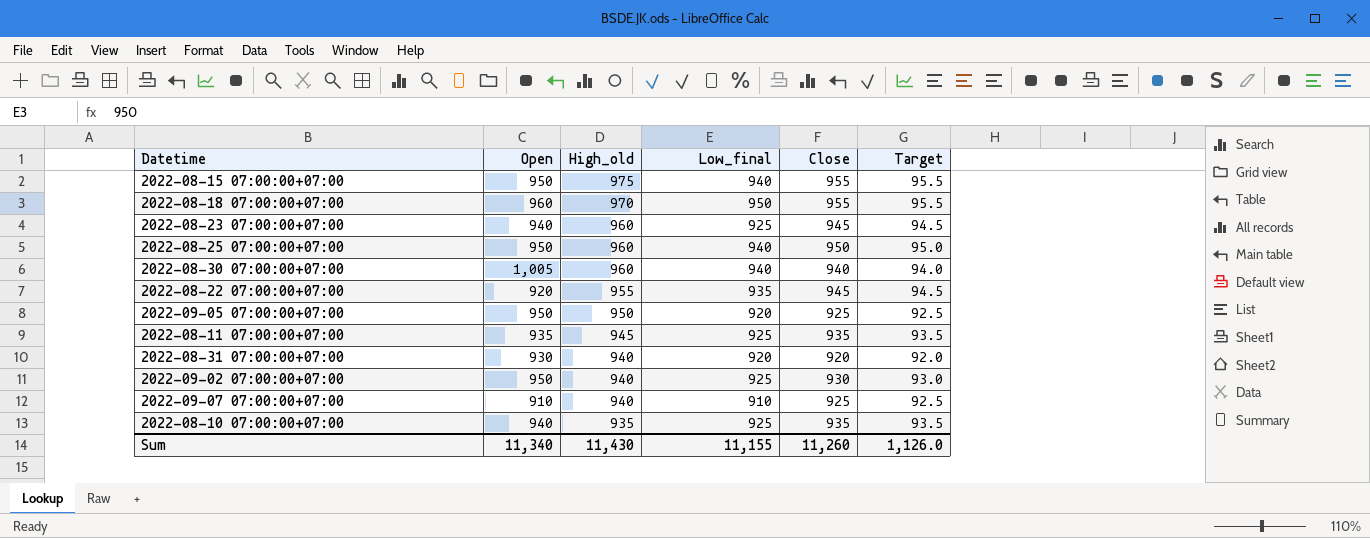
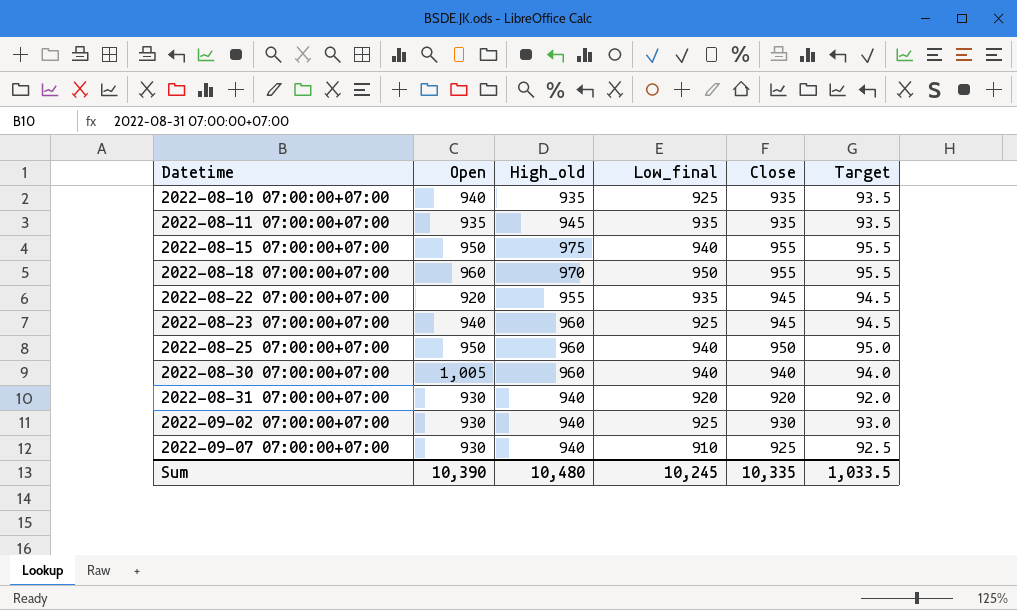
row order: High_old descending -> Datetime ascending
row 2022-09-05 07:00:00+07:00: 950 | 950 | 920 | 925 | 92.5 -> none
2022-08-11 07:00:00+07:00 | Low_final: 925 -> 935
2022-09-02 07:00:00+07:00 | Open: 950 -> 930
2022-09-07 07:00:00+07:00 | Open: 910 -> 930
Sum | Open: 11,340 -> 10,390
Sum | High_old: 11,430 -> 10,480
Sum | Low_final: 11,155 -> 10,245
Sum | Close: 11,260 -> 10,335
Sum | Target: 1,126.0 -> 1,033.5

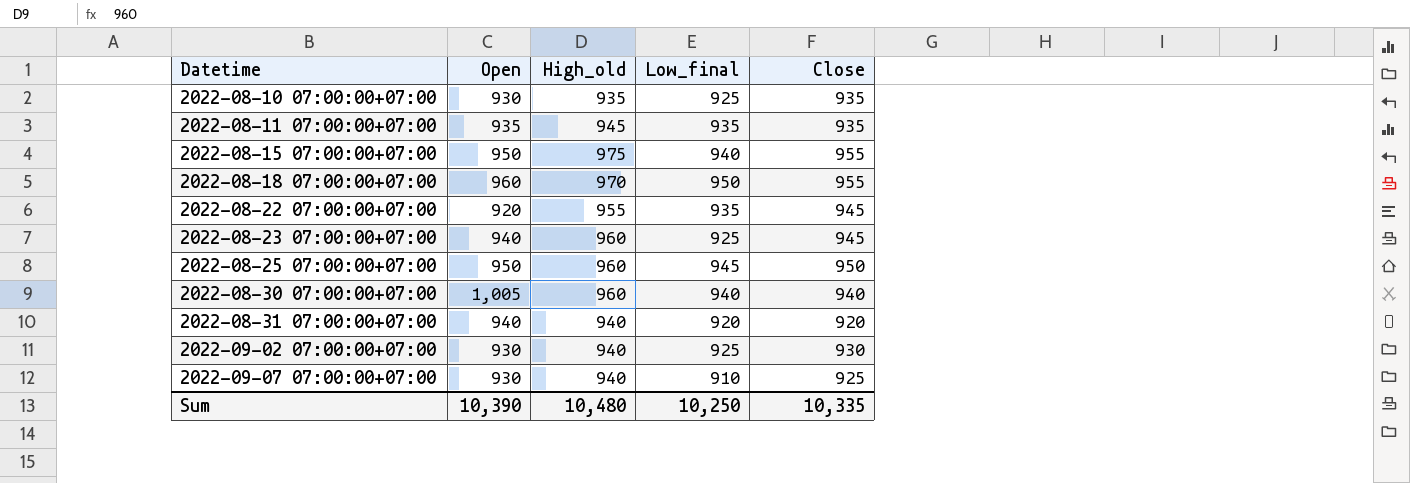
column Target | formula: [Close] * 0.1 -> none
2022-08-10 07:00:00+07:00 | Open: 940 -> 930
2022-08-25 07:00:00+07:00 | Low_final: 940 -> 945
2022-08-31 07:00:00+07:00 | Open: 930 -> 940
Sum | Low_final: 10,245 -> 10,250

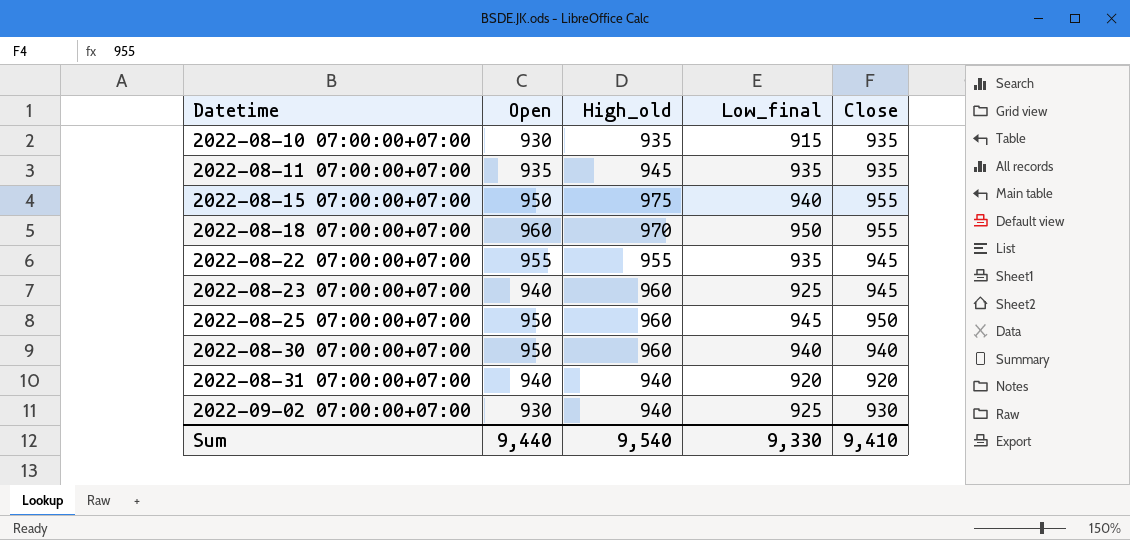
row 2022-09-07 07:00:00+07:00: 930 | 940 | 910 | 925 -> none
2022-08-10 07:00:00+07:00 | Low_final: 925 -> 915
2022-08-22 07:00:00+07:00 | Open: 920 -> 955
2022-08-30 07:00:00+07:00 | Open: 1,005 -> 950
Sum | Open: 10,390 -> 9,440
Sum | High_old: 10,480 -> 9,540
Sum | Low_final: 10,250 -> 9,330
Sum | Close: 10,335 -> 9,410

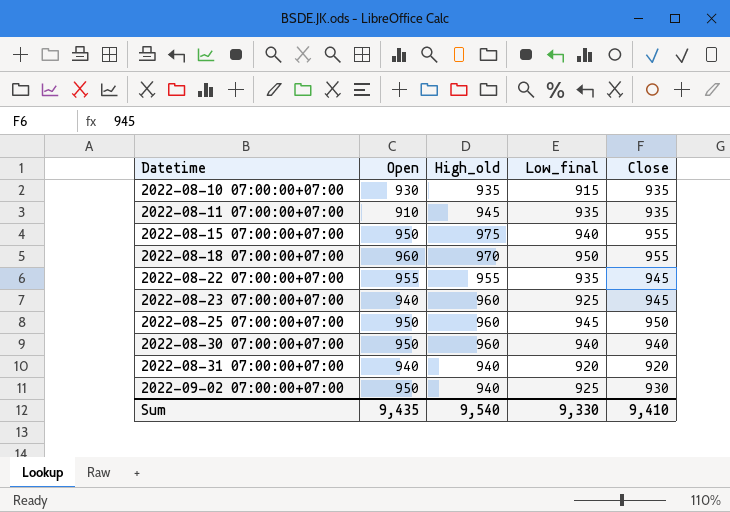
2022-08-11 07:00:00+07:00 | Open: 935 -> 910
2022-09-02 07:00:00+07:00 | Open: 930 -> 950
Sum | Open: 9,440 -> 9,435

